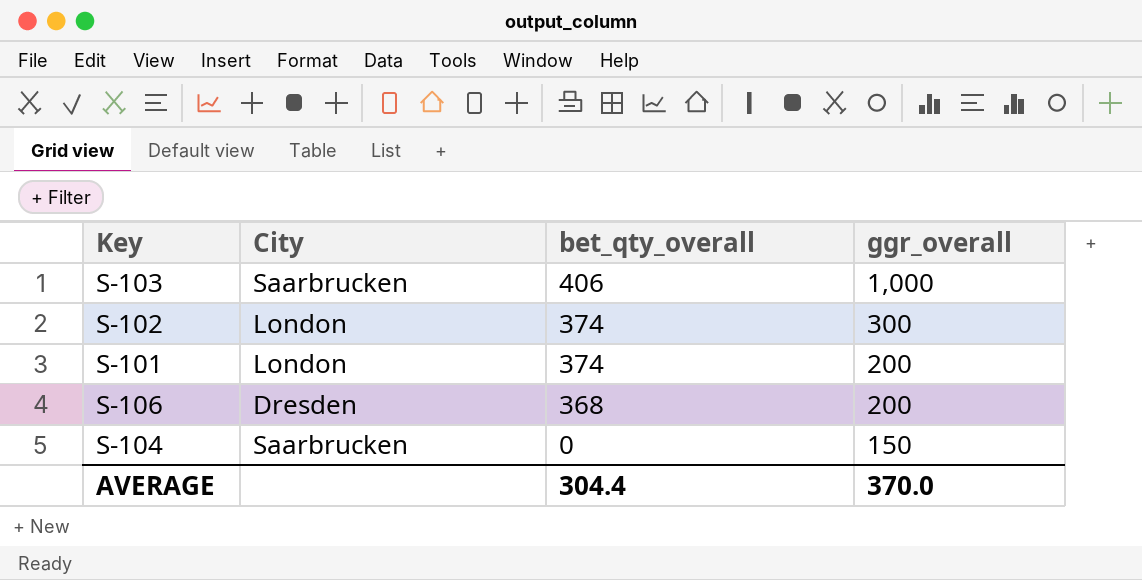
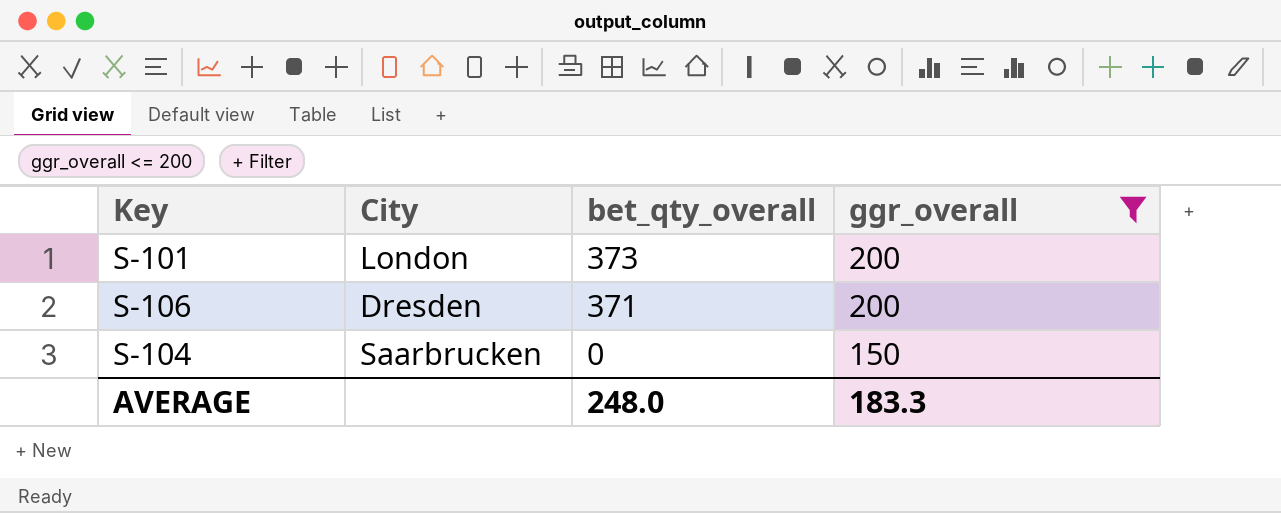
filter: none -> ggr_overall <= 200
S-101 | bet_qty_overall: 374 -> 373
S-106 | bet_qty_overall: 368 -> 371
AVERAGE | bet_qty_overall: 304.4 -> 248.0
AVERAGE | ggr_overall: 370.0 -> 183.3

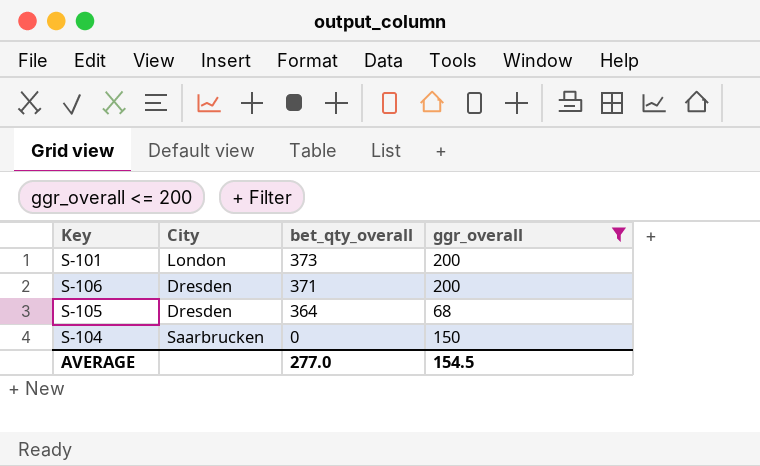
row S-105: none -> Dresden | 364 | 68
AVERAGE | bet_qty_overall: 248.0 -> 277.0
AVERAGE | ggr_overall: 183.3 -> 154.5

